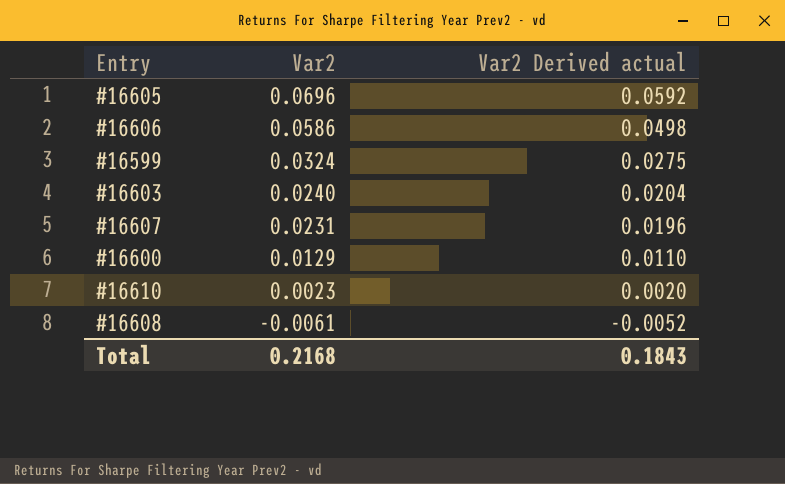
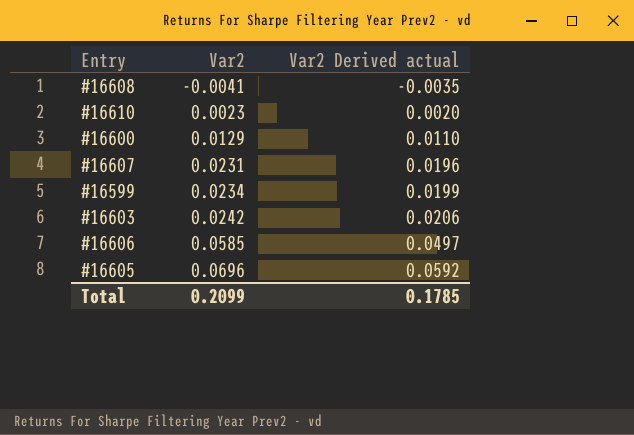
row order: Var2 descending -> Var2 ascending
#16608 | Var2: -0.0061 -> -0.0041
#16608 | Var2 Derived actual: -0.0052 -> -0.0035
#16599 | Var2: 0.0324 -> 0.0234
#16599 | Var2 Derived actual: 0.0275 -> 0.0199
#16603 | Var2: 0.0240 -> 0.0242
#16603 | Var2 Derived actual: 0.0204 -> 0.0206
#16606 | Var2: 0.0586 -> 0.0585
#16606 | Var2 Derived actual: 0.0498 -> 0.0497
Total | Var2: 0.2168 -> 0.2099
Total | Var2 Derived actual: 0.1843 -> 0.1785

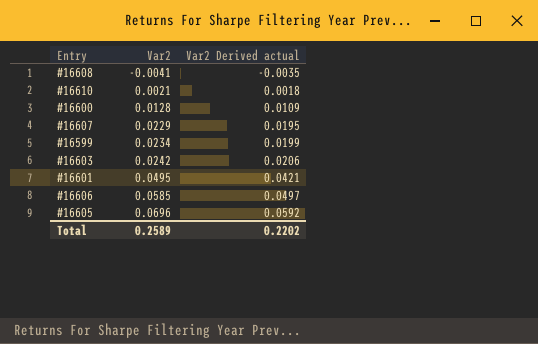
#16610 | Var2: 0.0023 -> 0.0021
#16610 | Var2 Derived actual: 0.0020 -> 0.0018
#16600 | Var2: 0.0129 -> 0.0128
#16600 | Var2 Derived actual: 0.0110 -> 0.0109
#16607 | Var2: 0.0231 -> 0.0229
#16607 | Var2 Derived actual: 0.0196 -> 0.0195
row #16601: none -> 0.0495 | 0.0421
Total | Var2: 0.2099 -> 0.2589
Total | Var2 Derived actual: 0.1785 -> 0.2202

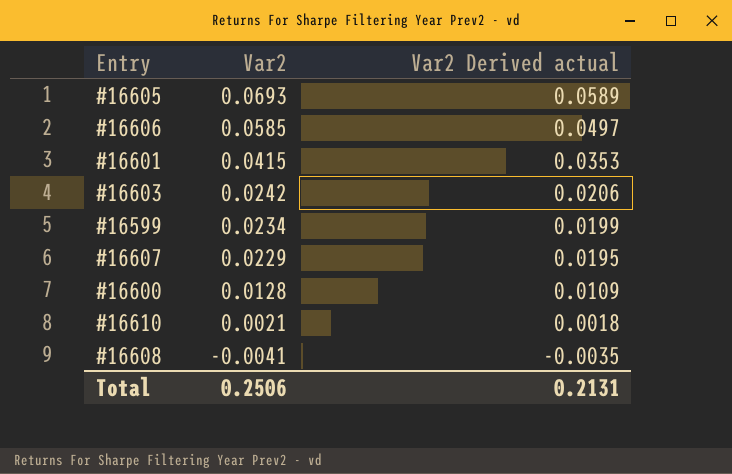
row order: Var2 ascending -> Var2 descending
#16605 | Var2: 0.0696 -> 0.0693
#16605 | Var2 Derived actual: 0.0592 -> 0.0589
#16601 | Var2: 0.0495 -> 0.0415
#16601 | Var2 Derived actual: 0.0421 -> 0.0353
Total | Var2: 0.2589 -> 0.2506
Total | Var2 Derived actual: 0.2202 -> 0.2131

